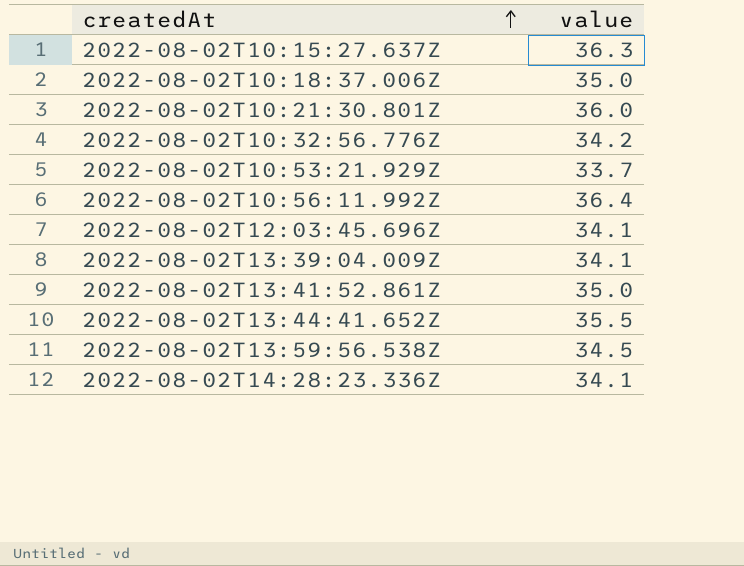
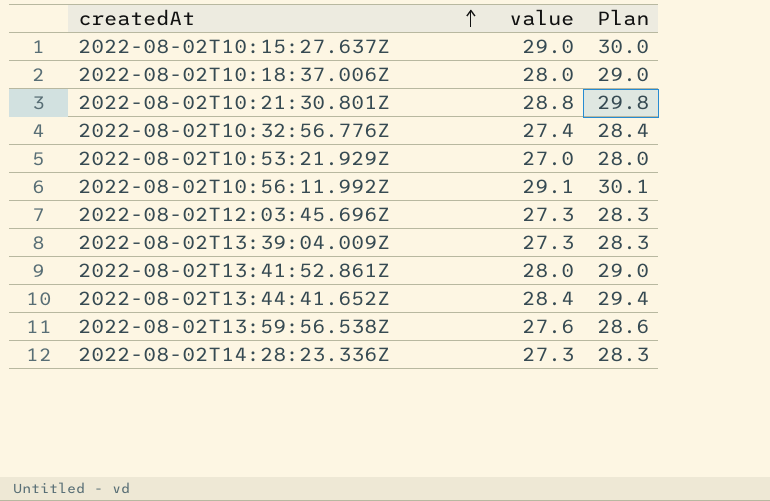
column Plan | formula: none -> [value] + 1
2022-08-02T10:15:27.637Z | value: 36.3 -> 29.0
2022-08-02T10:18:37.006Z | value: 35.0 -> 28.0
2022-08-02T10:21:30.801Z | value: 36.0 -> 28.8
2022-08-02T10:32:56.776Z | value: 34.2 -> 27.4
2022-08-02T10:53:21.929Z | value: 33.7 -> 27.0
2022-08-02T10:56:11.992Z | value: 36.4 -> 29.1
2022-08-02T12:03:45.696Z | value: 34.1 -> 27.3
2022-08-02T13:39:04.009Z | value: 34.1 -> 27.3
2022-08-02T13:41:52.861Z | value: 35.0 -> 28.0
2022-08-02T13:44:41.652Z | value: 35.5 -> 28.4
2022-08-02T13:59:56.538Z | value: 34.5 -> 27.6
2022-08-02T14:28:23.336Z | value: 34.1 -> 27.3

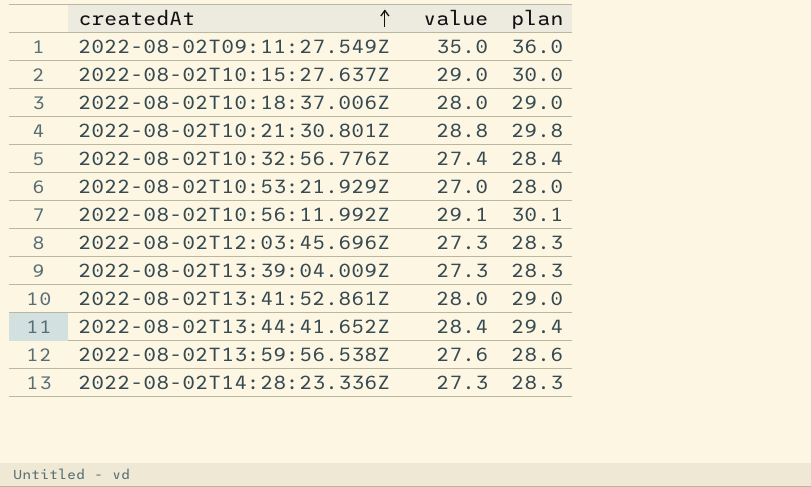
column name: Plan -> plan
row 2022-08-02T09:11:27.549Z: none -> 35.0 | 36.0

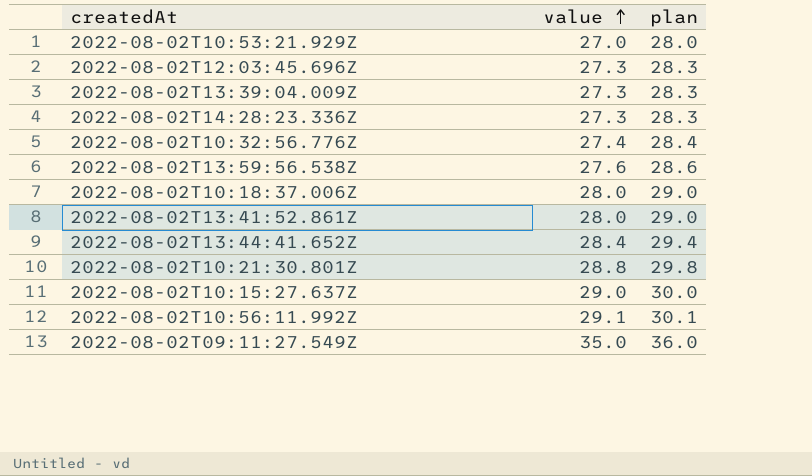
row order: createdAt ascending -> value ascending

